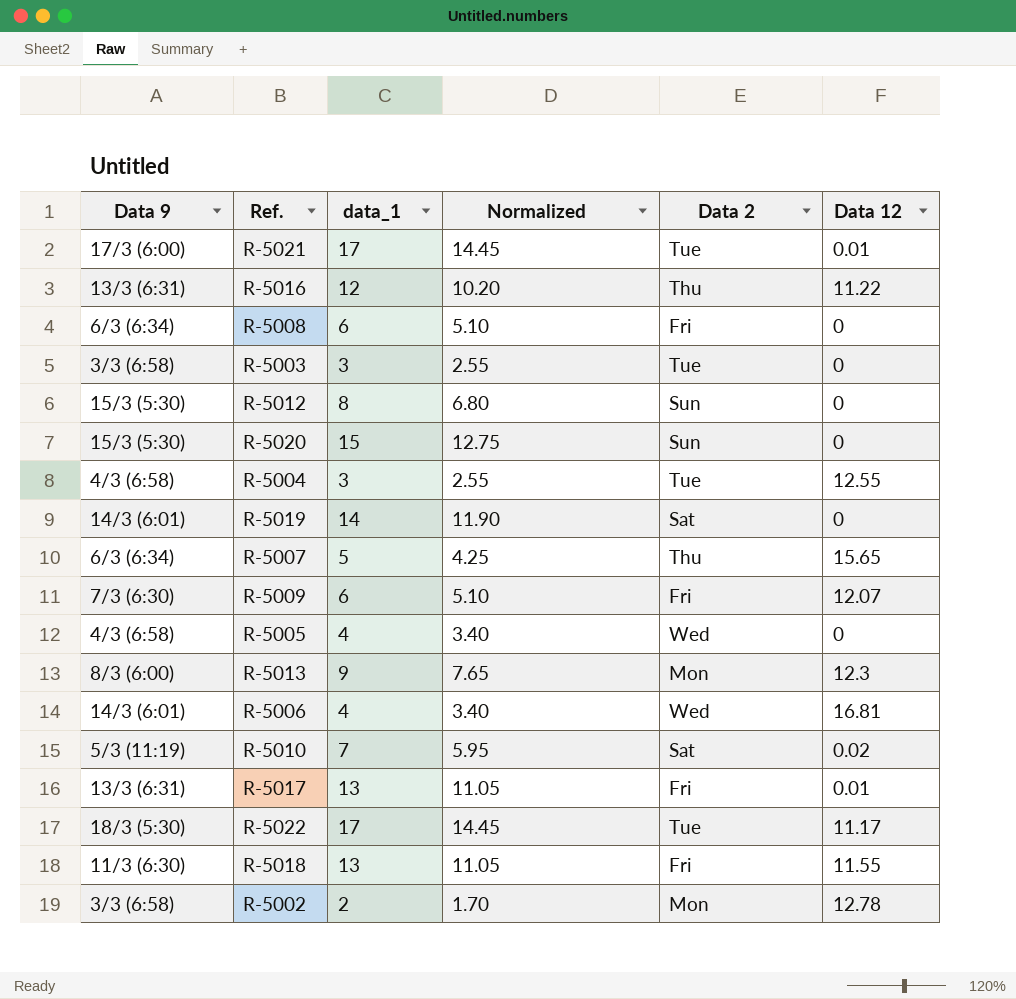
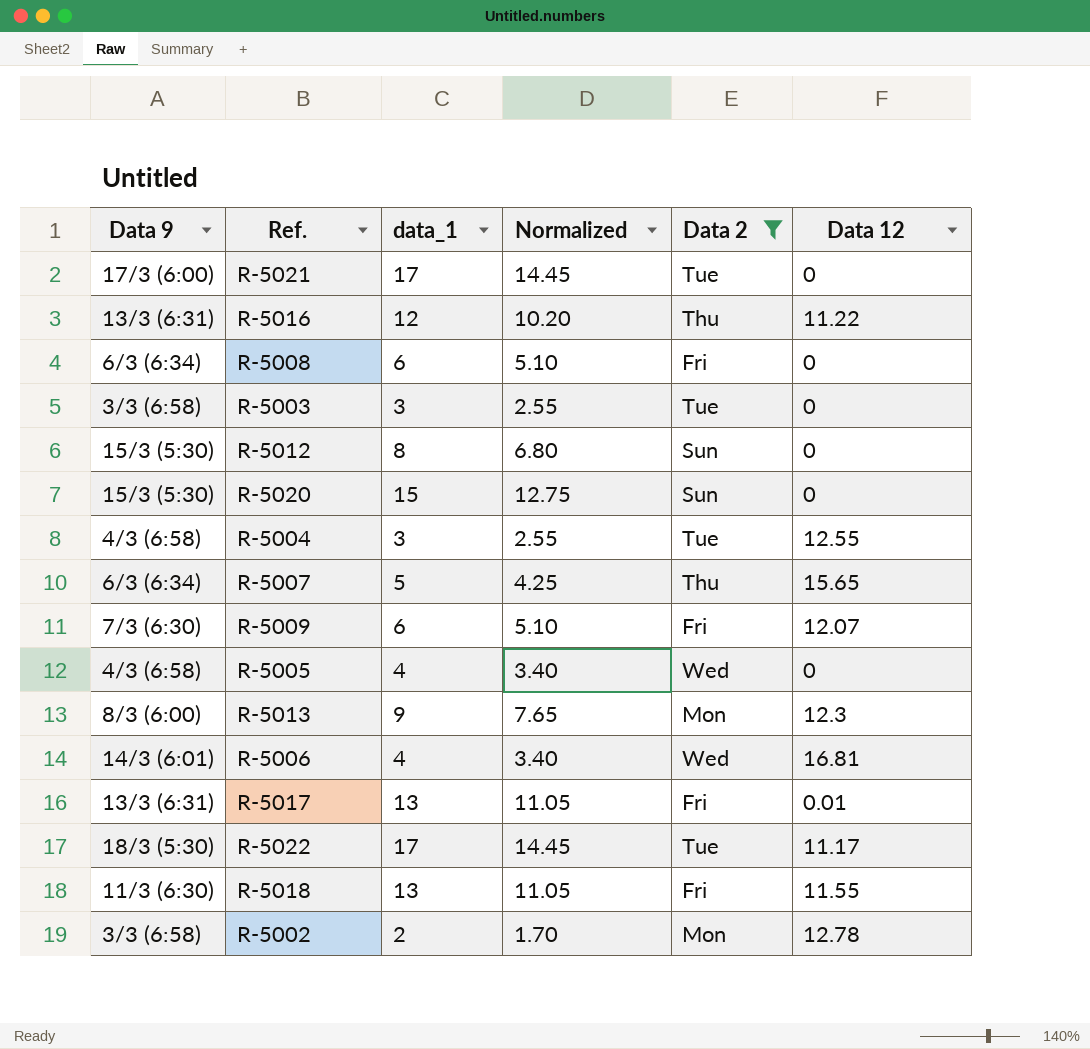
filter: none -> Data 2 != Sat
R-5021 | Data 12: 0.01 -> 0

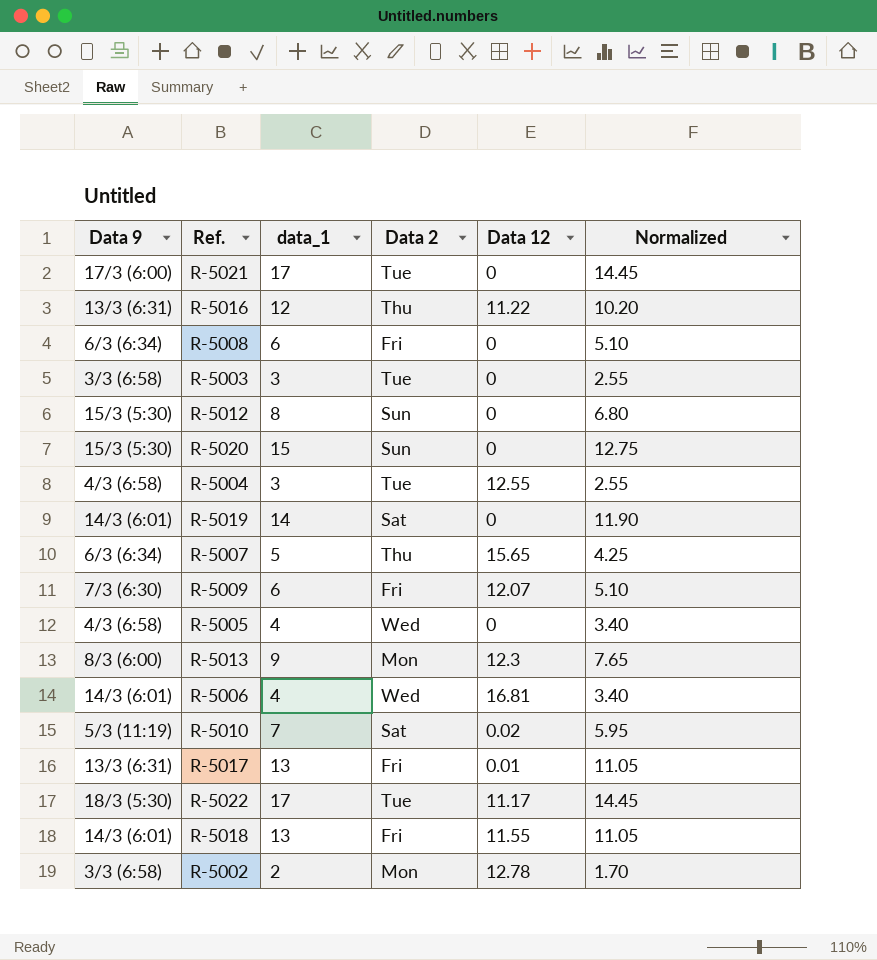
filter: Data 2 != Sat -> none
column Normalized | position: 4 -> 6
R-5018 | Data 9: 11/3 (6:30) -> 14/3 (6:01)

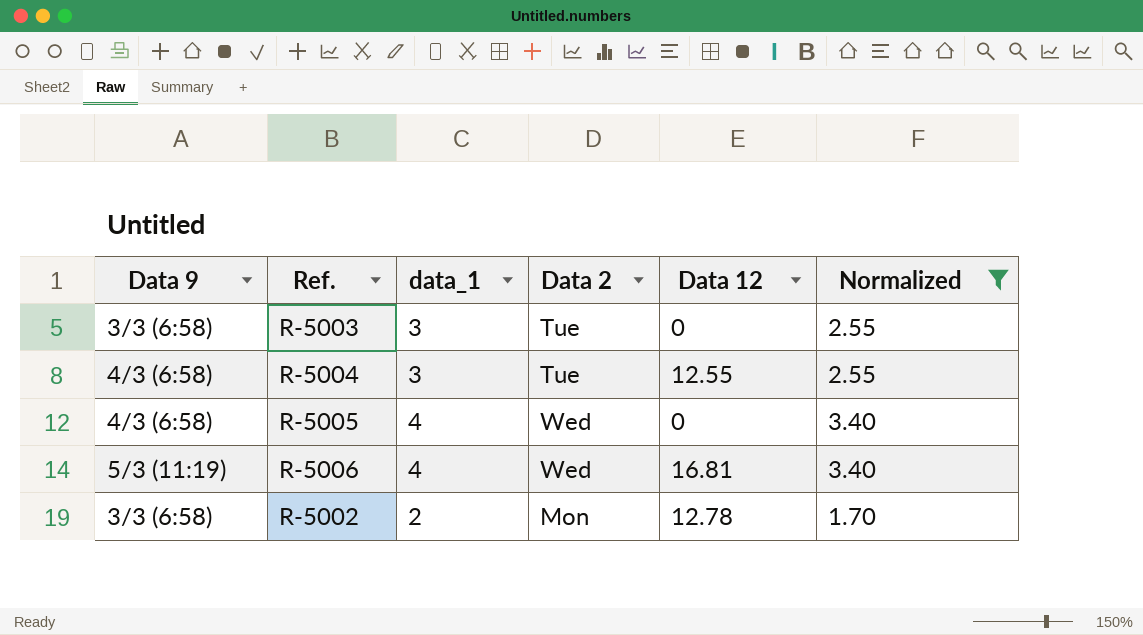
filter: none -> Normalized <= 3.40
R-5006 | Data 9: 14/3 (6:01) -> 5/3 (11:19)

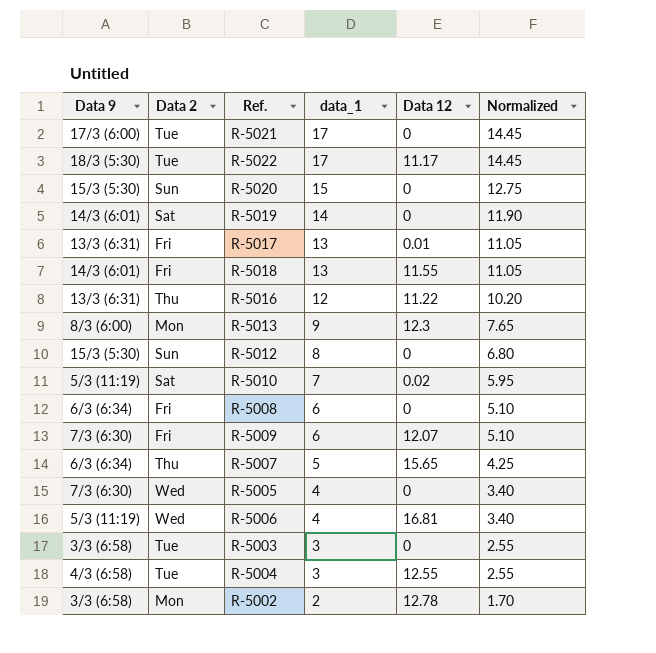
filter: Normalized <= 3.40 -> none
row order: none -> data_1 descending
column Data 2 | position: 4 -> 2
R-5005 | Data 9: 4/3 (6:58) -> 7/3 (6:30)

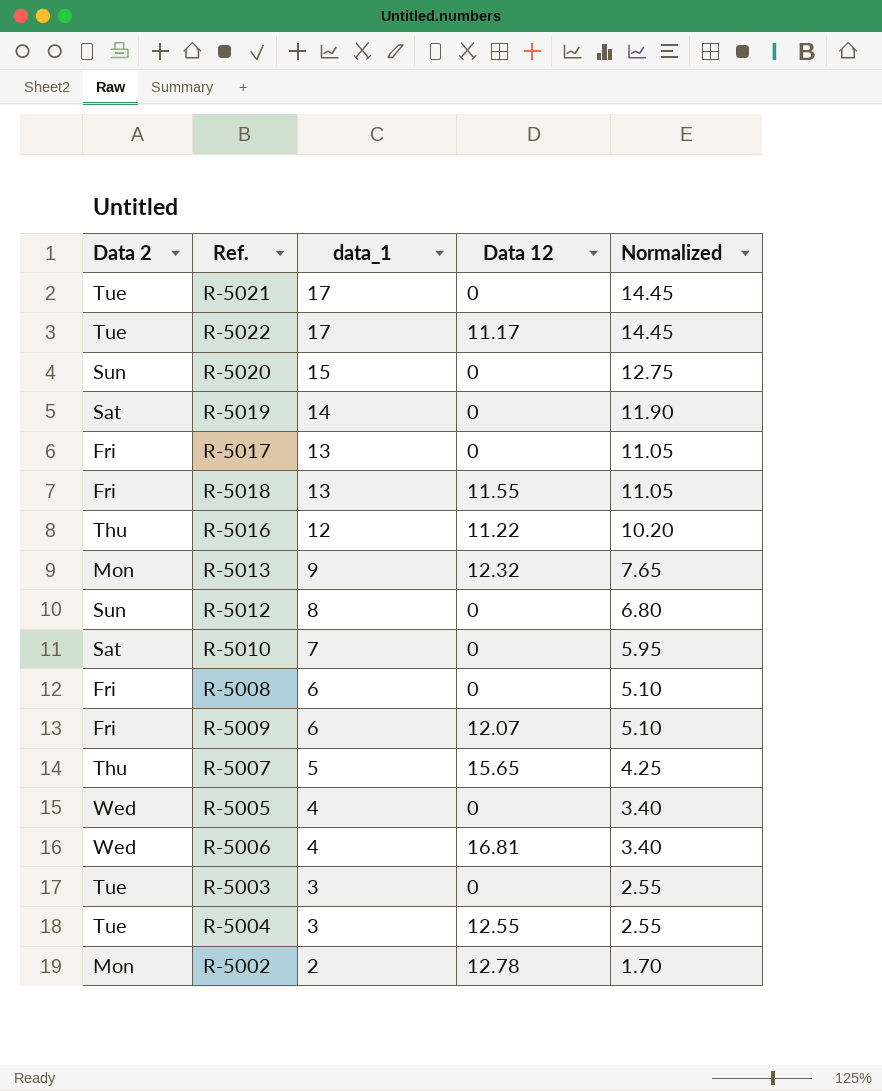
column Data 9 | position: 1 -> none
R-5017 | Data 12: 0.01 -> 0
R-5013 | Data 12: 12.3 -> 12.32
R-5010 | Data 12: 0.02 -> 0

